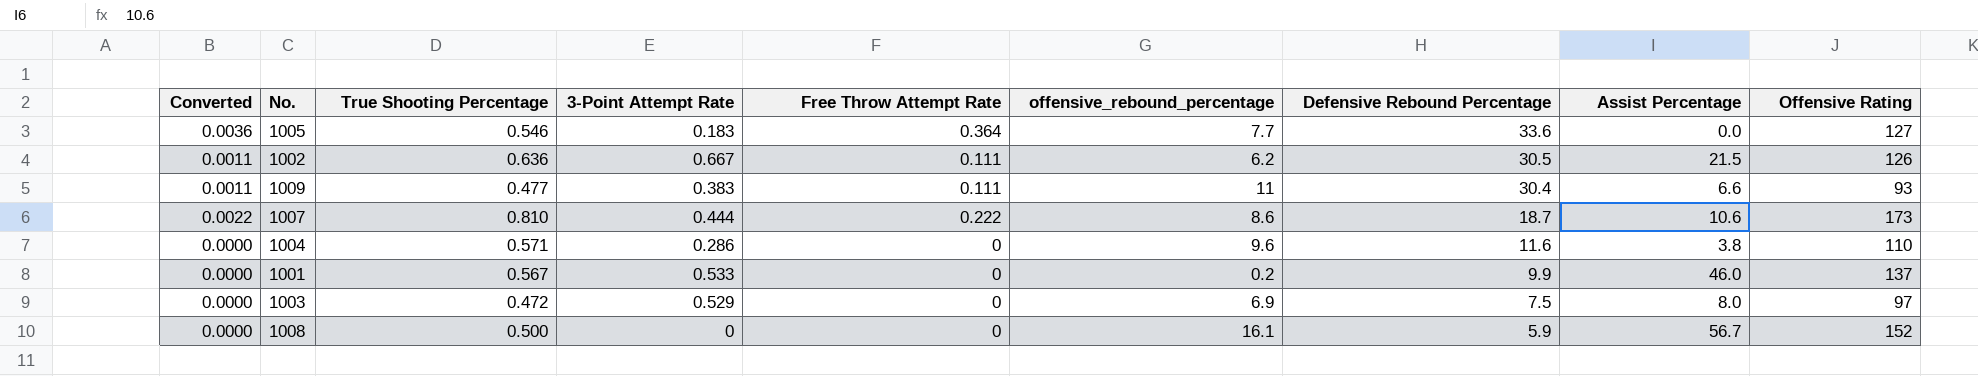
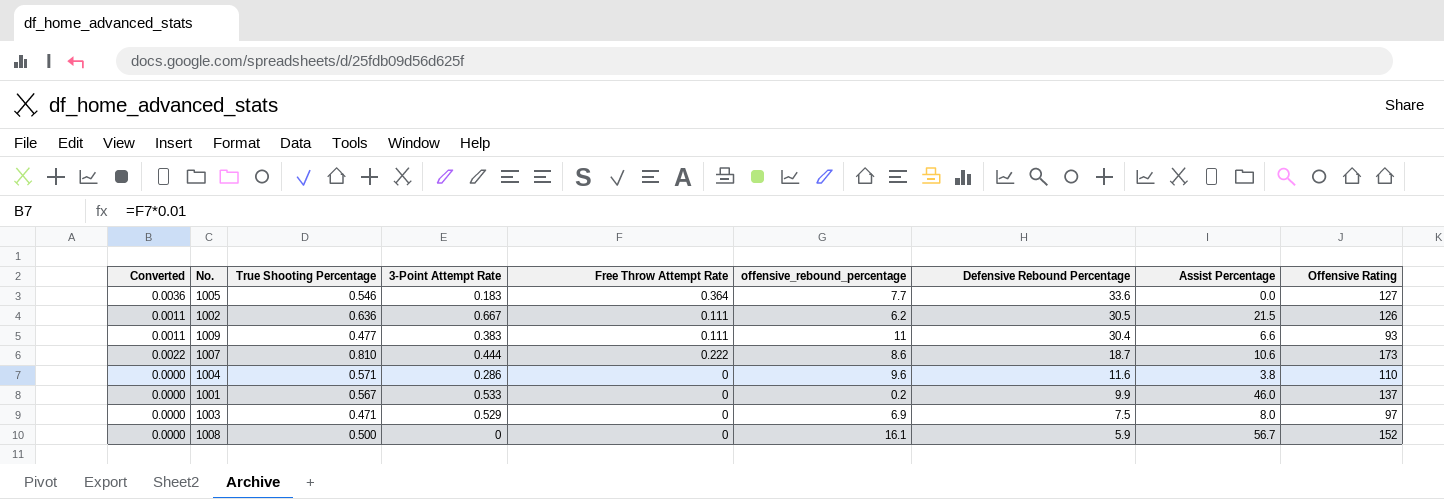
1003 | True Shooting Percentage: 0.472 -> 0.471

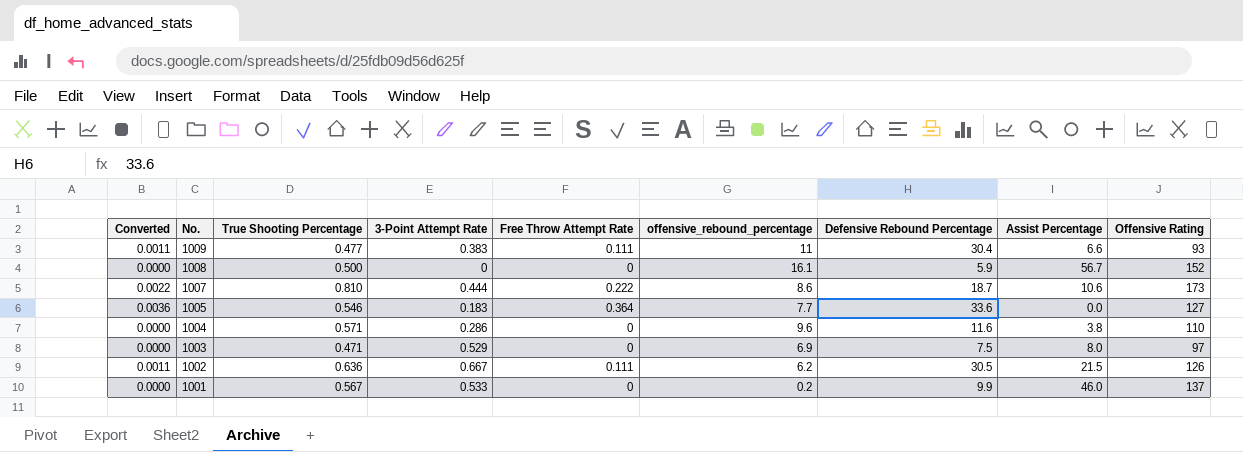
row order: Defensive Rebound Percentage descending -> No. descending

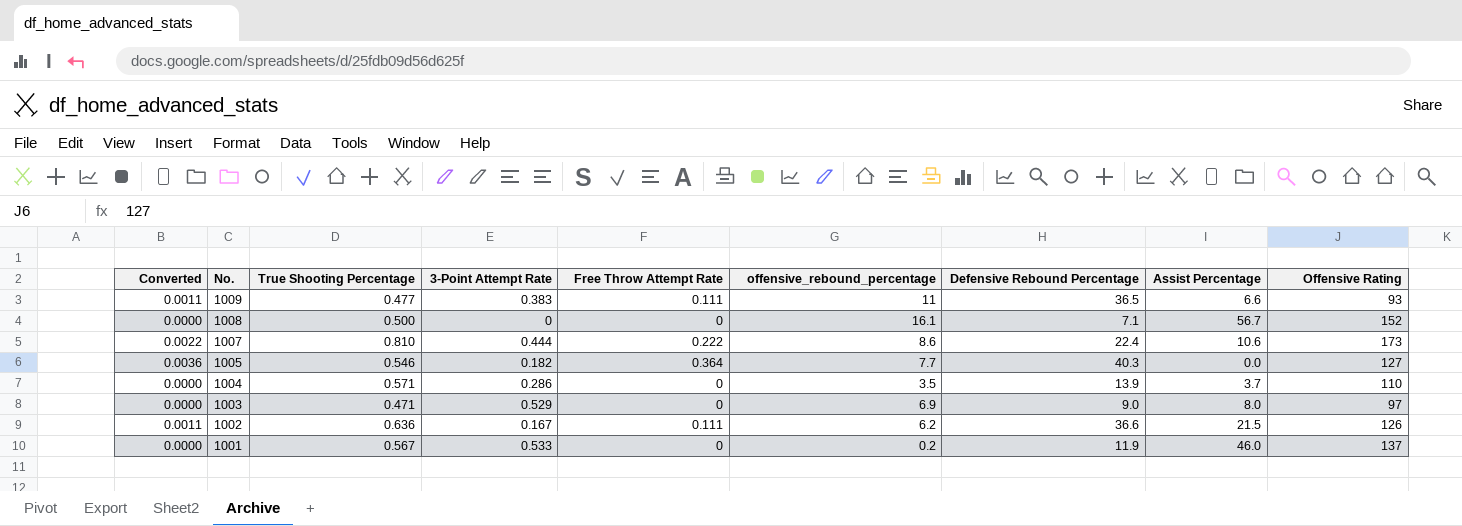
1009 | Defensive Rebound Percentage: 30.4 -> 36.5
1008 | Defensive Rebound Percentage: 5.9 -> 7.1
1007 | Defensive Rebound Percentage: 18.7 -> 22.4
1005 | 3-Point Attempt Rate: 0.183 -> 0.182
1005 | Defensive Rebound Percentage: 33.6 -> 40.3
1004 | offensive_rebound_percentage: 9.6 -> 3.5
1004 | Defensive Rebound Percentage: 11.6 -> 13.9
1004 | Assist Percentage: 3.8 -> 3.7
1003 | Defensive Rebound Percentage: 7.5 -> 9.0
1002 | 3-Point Attempt Rate: 0.667 -> 0.167
1002 | Defensive Rebound Percentage: 30.5 -> 36.6
1001 | Defensive Rebound Percentage: 9.9 -> 11.9

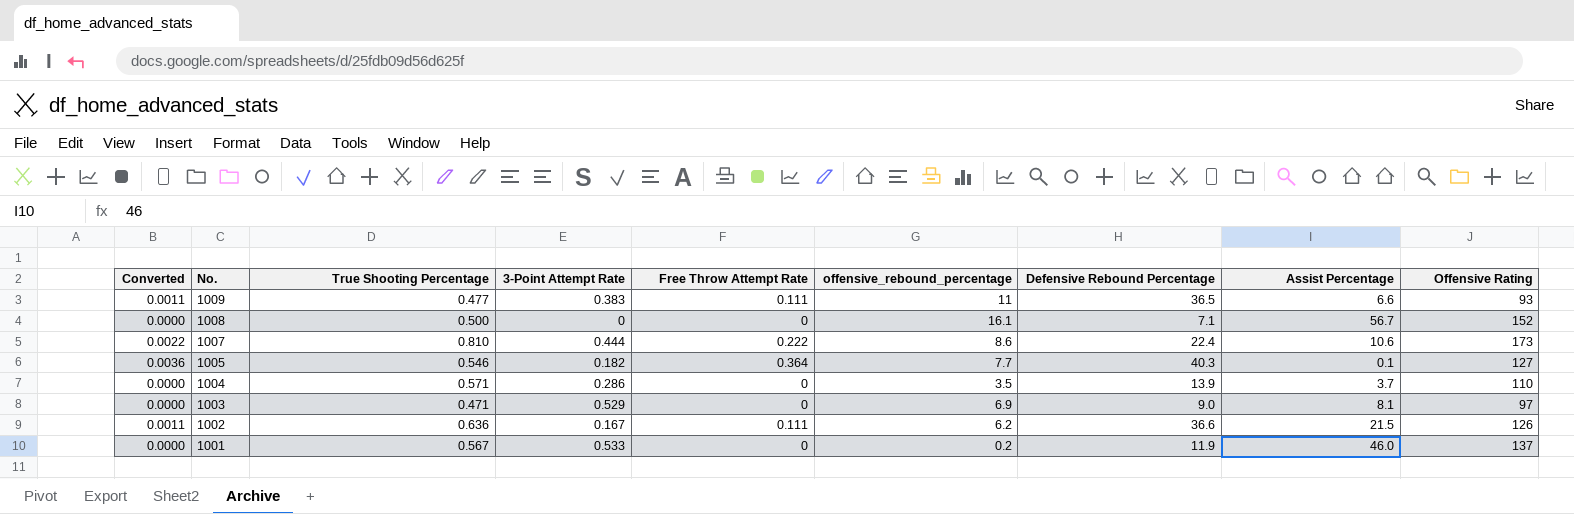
1005 | Assist Percentage: 0.0 -> 0.1
1003 | Assist Percentage: 8.0 -> 8.1

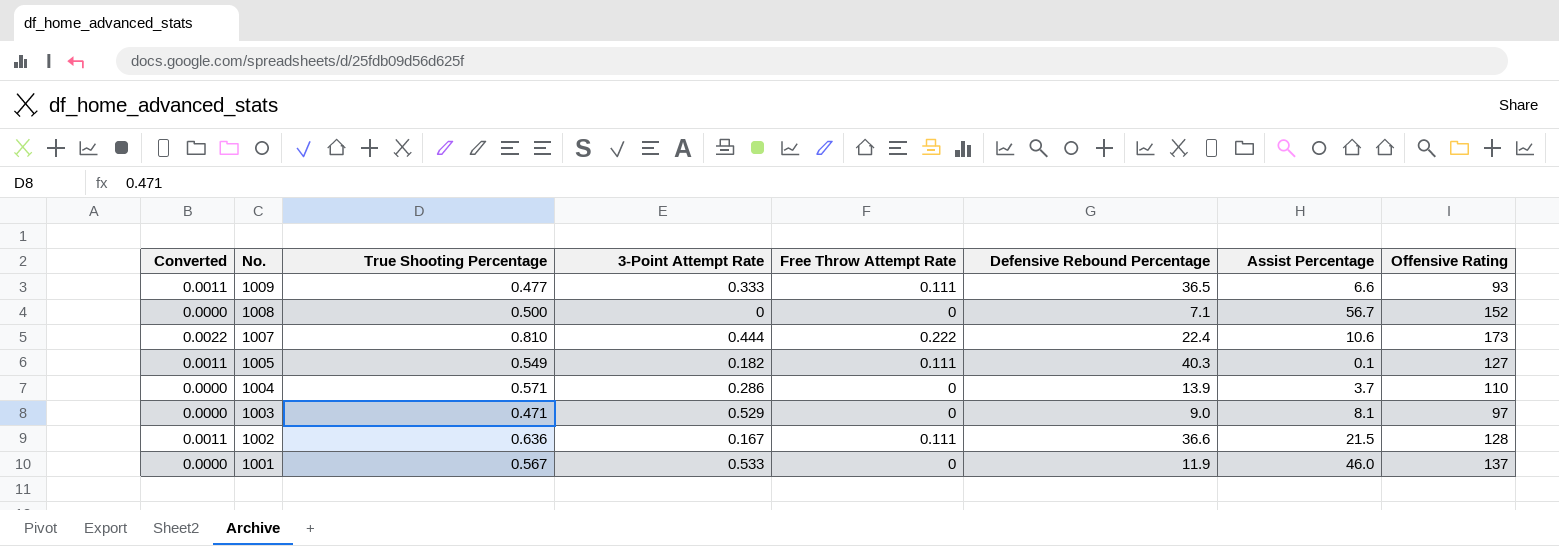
column offensive_rebound_percentage | position: 6 -> none
1009 | 3-Point Attempt Rate: 0.383 -> 0.333
1005 | Converted: 0.0036 -> 0.0011
1005 | True Shooting Percentage: 0.546 -> 0.549
1005 | Free Throw Attempt Rate: 0.364 -> 0.111
1002 | Offensive Rating: 126 -> 128

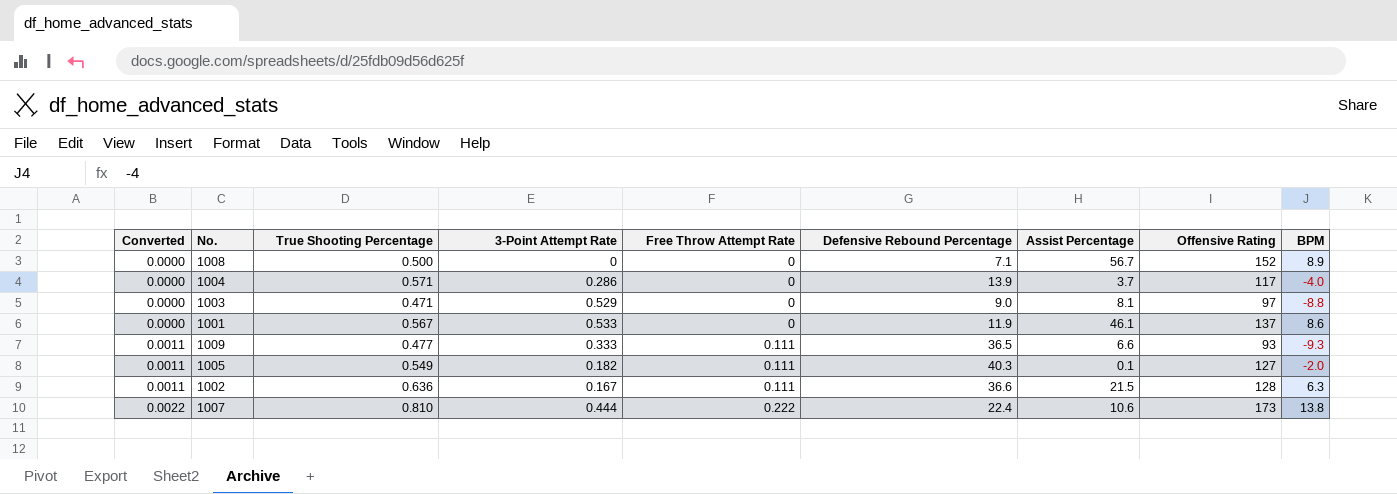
row order: No. descending -> Converted ascending
column BPM | position: none -> 9
1004 | Offensive Rating: 110 -> 117
1001 | Assist Percentage: 46.0 -> 46.1

